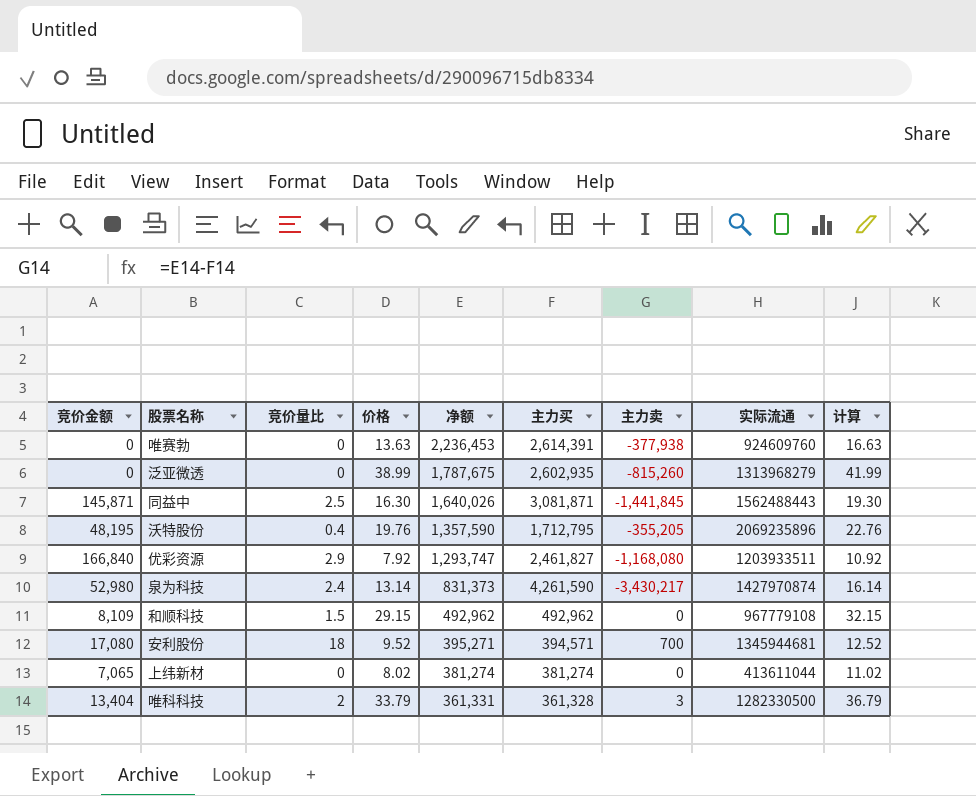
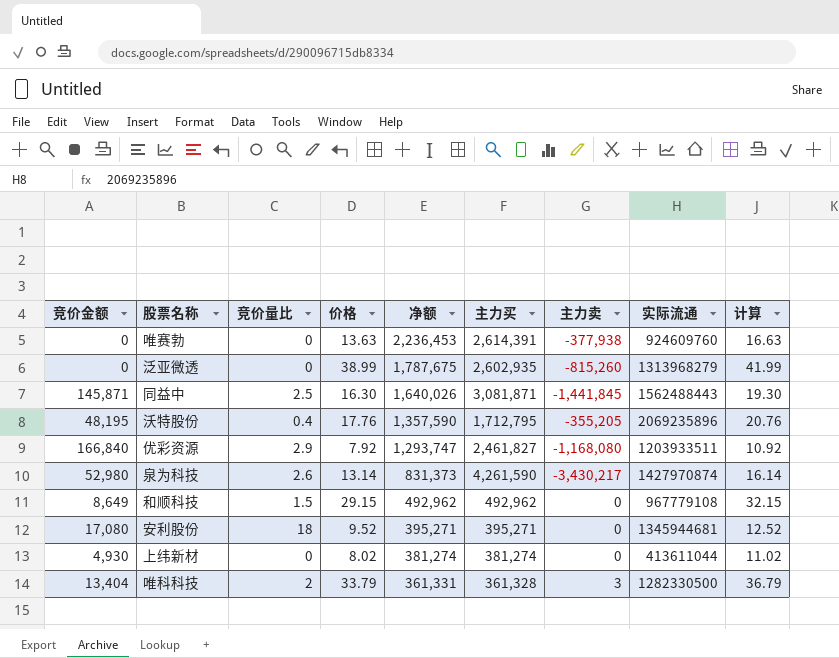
沃特股份 | 价格: 19.76 -> 17.76
沃特股份 | 计算: 22.76 -> 20.76
泉为科技 | 竞价量比: 2.4 -> 2.6
和顺科技 | 竞价金额: 8,109 -> 8,649
安利股份 | 主力买: 394,571 -> 395,271
安利股份 | 主力卖: 700 -> 0
上纬新材 | 竞价金额: 7,065 -> 4,930

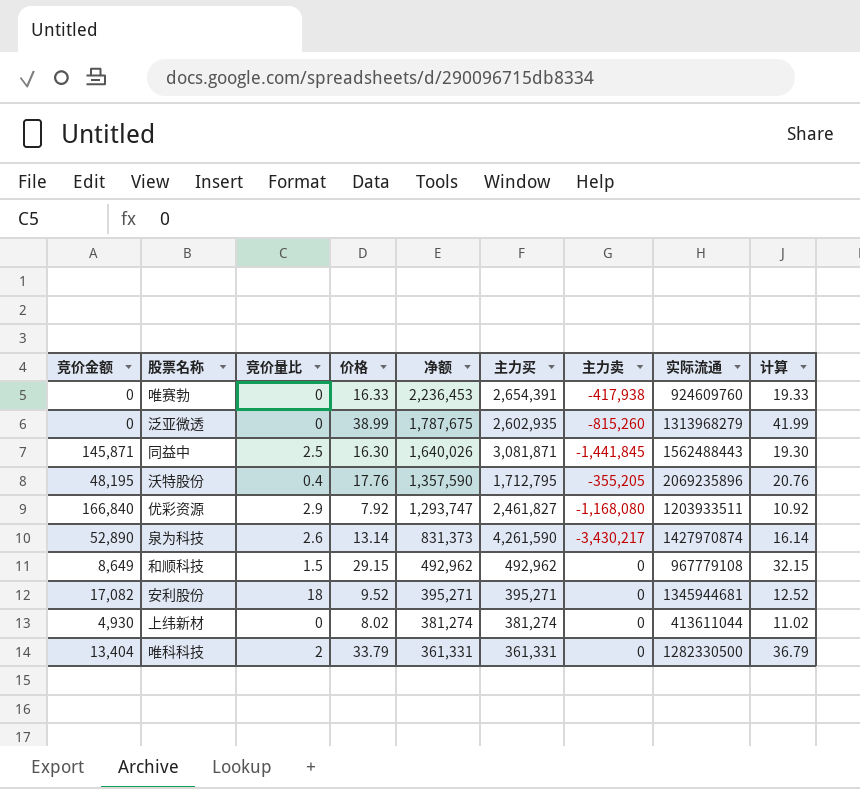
唯赛勃 | 价格: 13.63 -> 16.33
唯赛勃 | 主力买: 2,614,391 -> 2,654,391
唯赛勃 | 主力卖: -377,938 -> -417,938
唯赛勃 | 计算: 16.63 -> 19.33
泉为科技 | 竞价金额: 52,980 -> 52,890
安利股份 | 竞价金额: 17,080 -> 17,082
唯科科技 | 主力买: 361,328 -> 361,331
唯科科技 | 主力卖: 3 -> 0

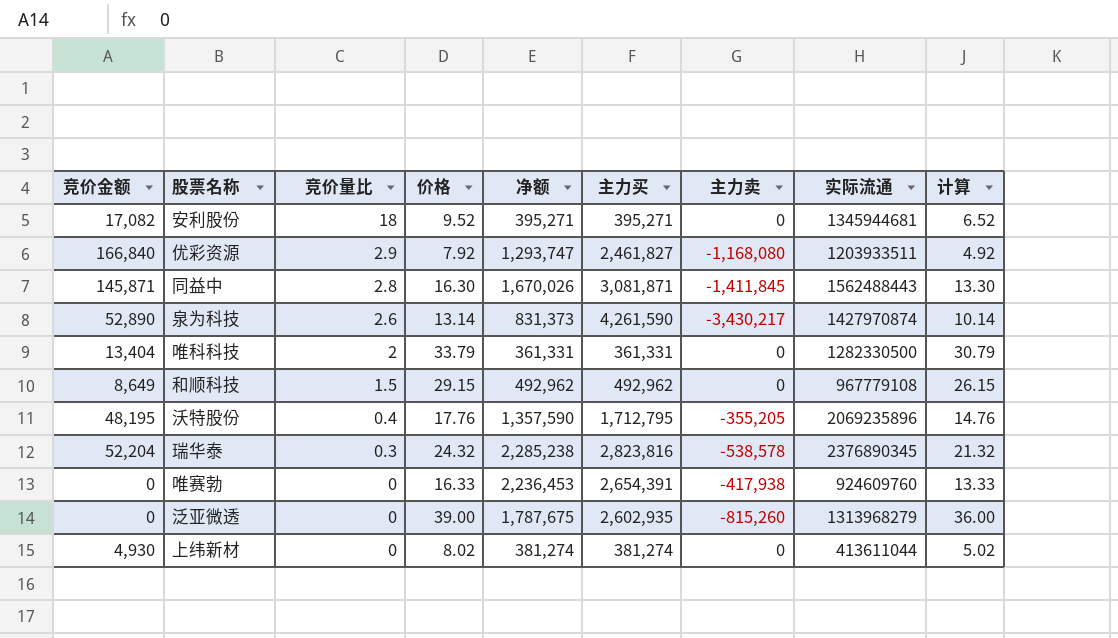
row order: 净额 descending -> 竞价量比 descending
column 计算 | formula: [价格] + 3 -> [价格] - 3
同益中 | 竞价量比: 2.5 -> 2.8
同益中 | 净额: 1,640,026 -> 1,670,026
同益中 | 主力卖: -1,441,845 -> -1,411,845
row 瑞华泰: none -> 52,204 | 0.3 | 24.32 | 2,285,238 | 2,823,816 | -538,578 | 2376890345 | 21.32
泛亚微透 | 价格: 38.99 -> 39.00

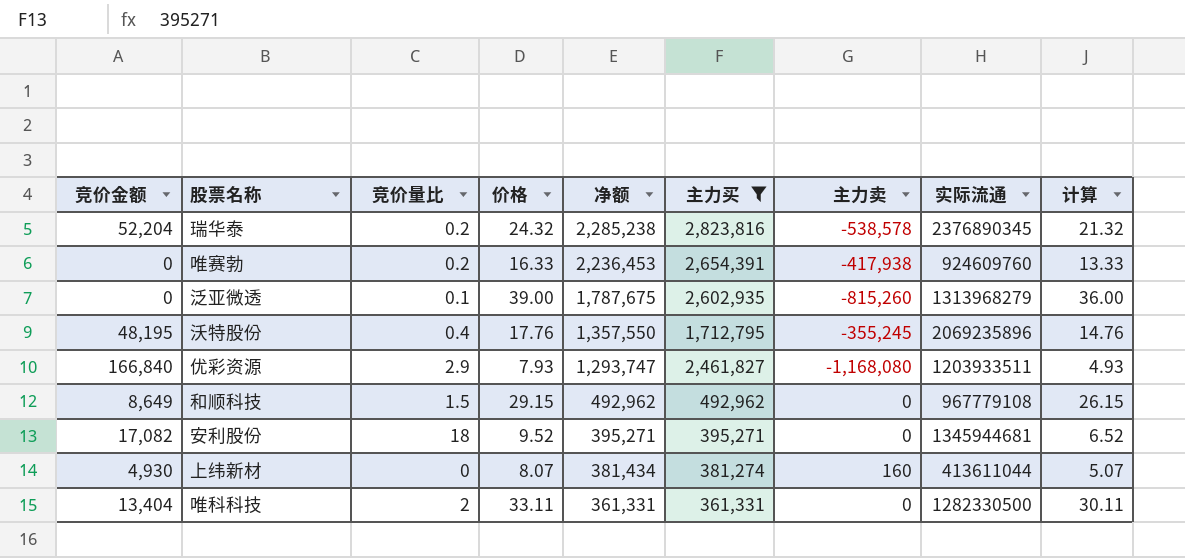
filter: none -> 主力买 <= 2,823,816
row order: 竞价量比 descending -> 净额 descending
瑞华泰 | 竞价量比: 0.3 -> 0.2
唯赛勃 | 竞价量比: 0 -> 0.2
泛亚微透 | 竞价量比: 0 -> 0.1
沃特股份 | 净额: 1,357,590 -> 1,357,550
沃特股份 | 主力卖: -355,205 -> -355,245
优彩资源 | 价格: 7.92 -> 7.93
优彩资源 | 计算: 4.92 -> 4.93
上纬新材 | 价格: 8.02 -> 8.07
上纬新材 | 净额: 381,274 -> 381,434
上纬新材 | 主力卖: 0 -> 160
上纬新材 | 计算: 5.02 -> 5.07
唯科科技 | 价格: 33.79 -> 33.11
唯科科技 | 计算: 30.79 -> 30.11

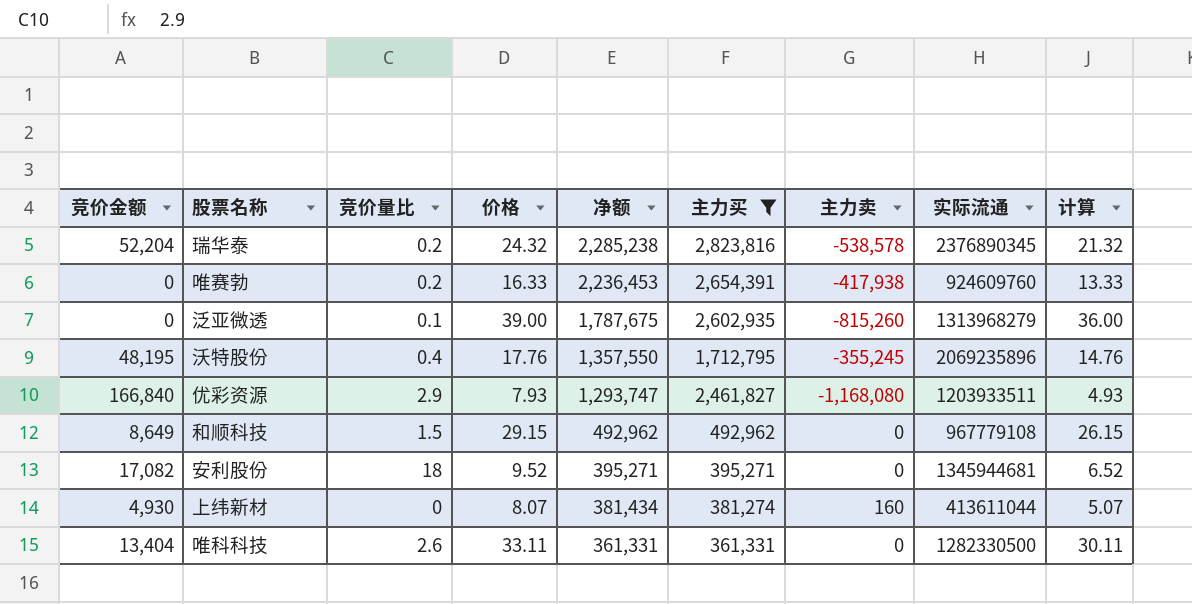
唯科科技 | 竞价量比: 2 -> 2.6

